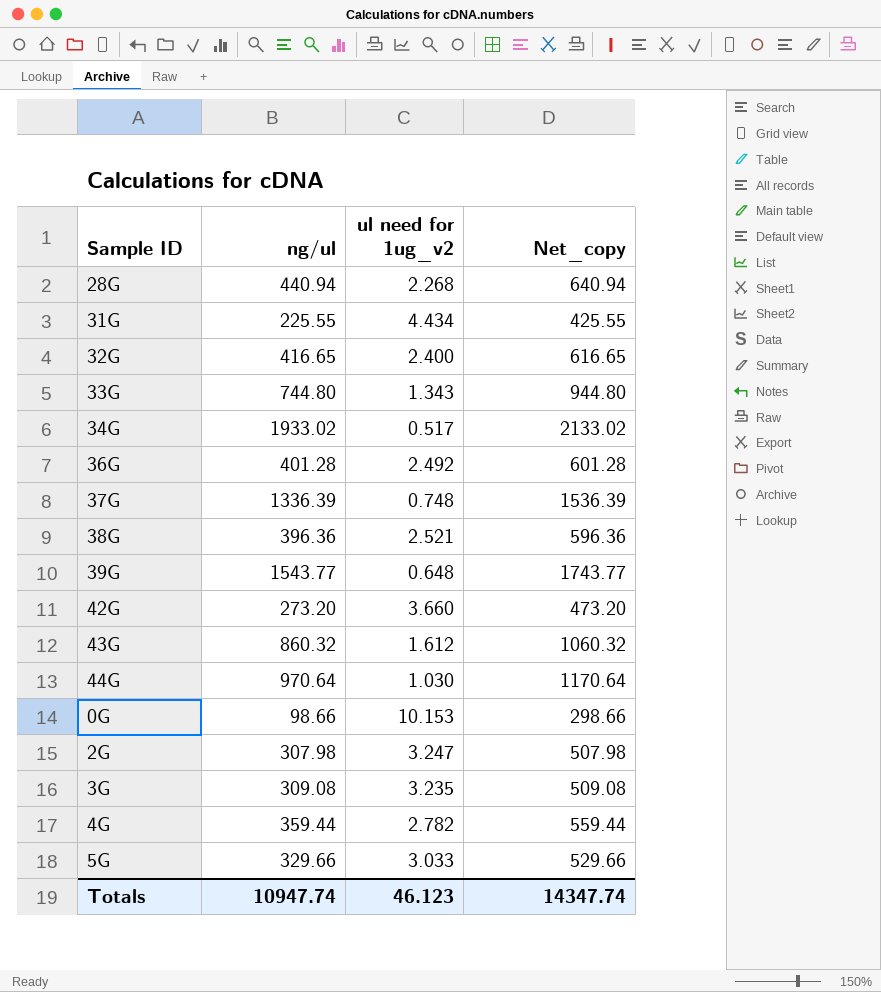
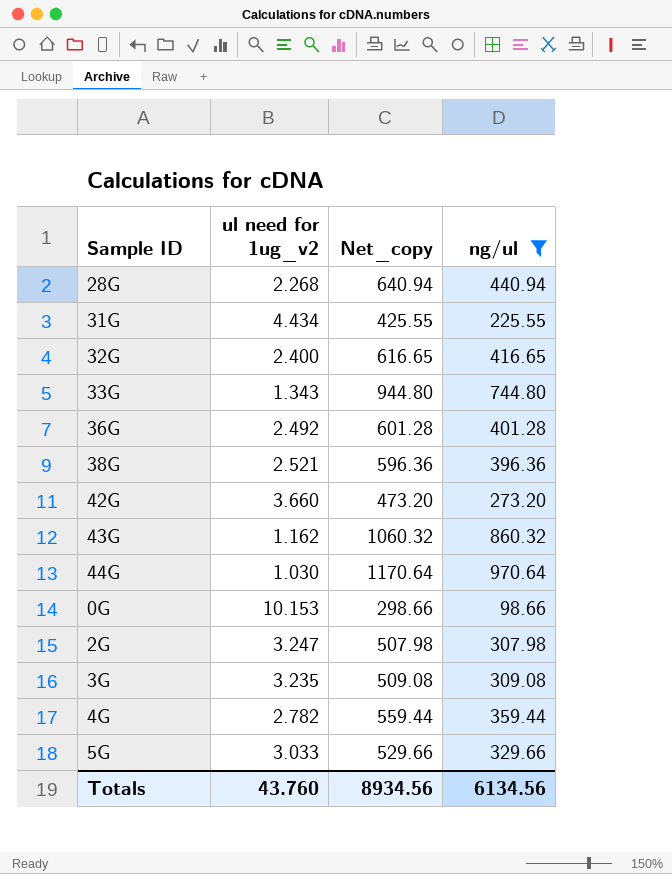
filter: none -> ng/ul <= 970.64
column ng/ul | position: 2 -> 4
43G | ul need for 1ug_v2: 1.612 -> 1.162
Totals | ul need for 1ug_v2: 46.123 -> 43.760
Totals | Net_copy: 14347.74 -> 8934.56
Totals | ng/ul: 10947.74 -> 6134.56

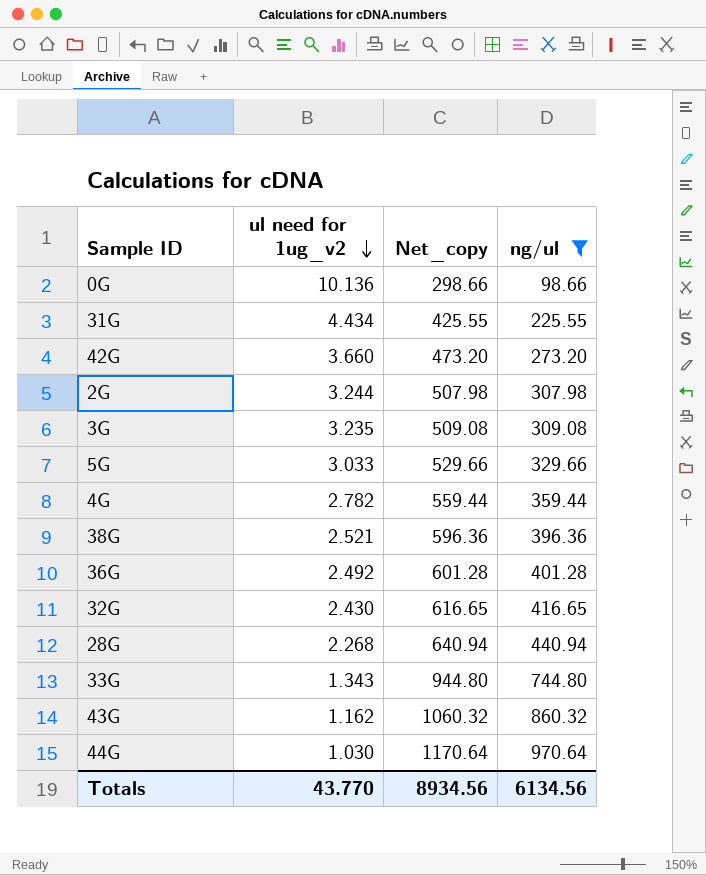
row order: none -> ul need for 1ug_v2 descending
0G | ul need for 1ug_v2: 10.153 -> 10.136
2G | ul need for 1ug_v2: 3.247 -> 3.244
32G | ul need for 1ug_v2: 2.400 -> 2.430
Totals | ul need for 1ug_v2: 43.760 -> 43.770

